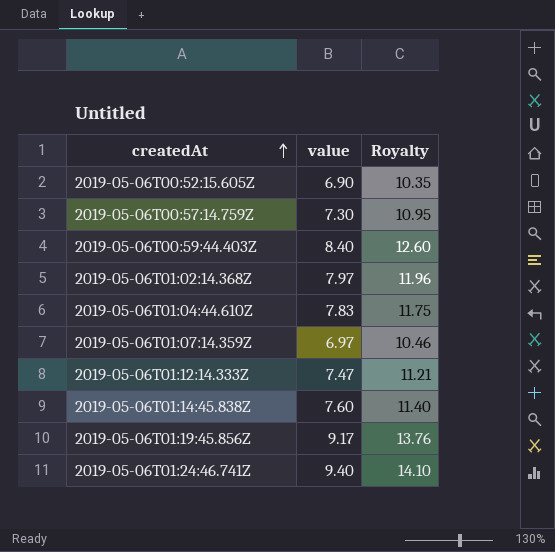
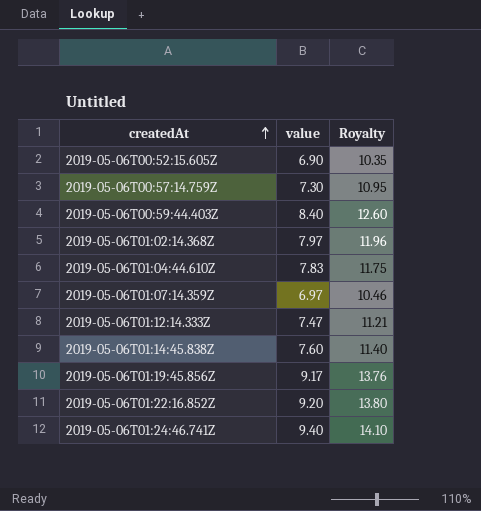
row 2019-05-06T01:22:16.852Z: none -> 9.20 | 13.80

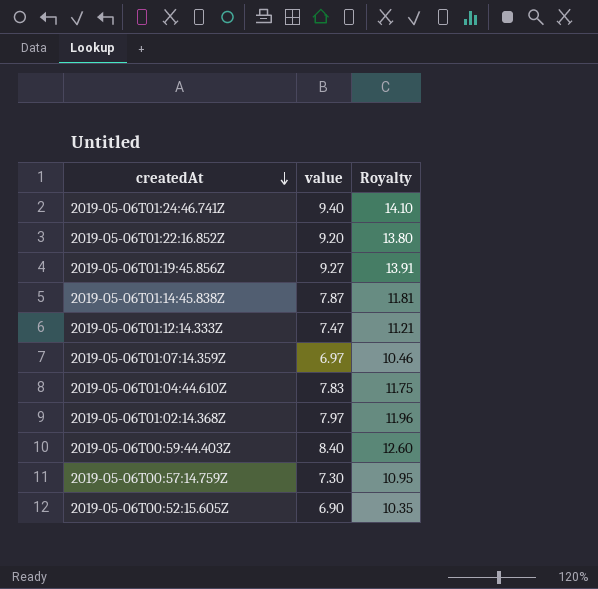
row order: createdAt ascending -> createdAt descending
2019-05-06T01:19:45.856Z | value: 9.17 -> 9.27
2019-05-06T01:19:45.856Z | Royalty: 13.76 -> 13.91
2019-05-06T01:14:45.838Z | value: 7.60 -> 7.87
2019-05-06T01:14:45.838Z | Royalty: 11.40 -> 11.81

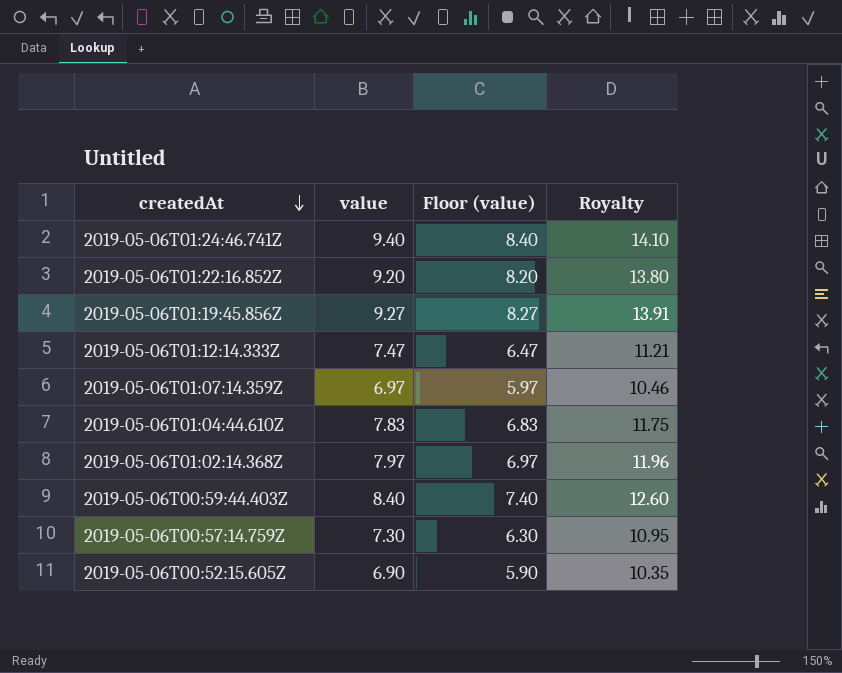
column Floor (value) | formula: none -> [value] - 1
row 2019-05-06T01:14:45.838Z: 7.87 | 11.81 -> none

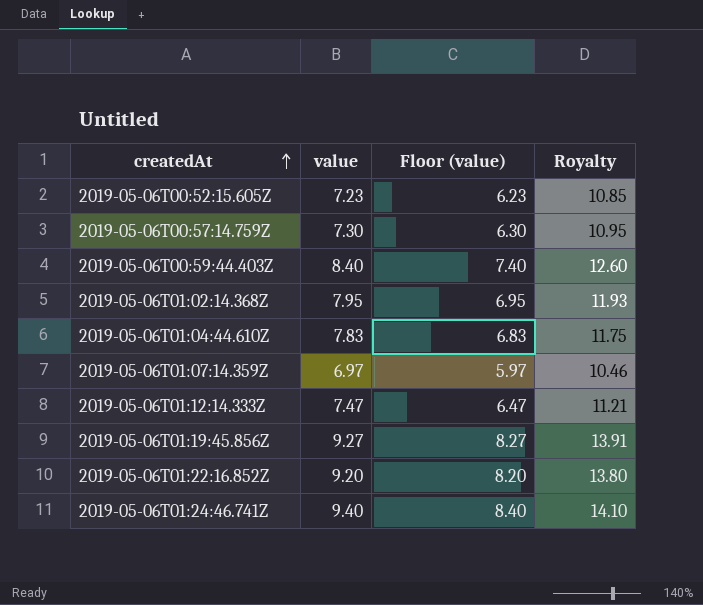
row order: createdAt descending -> createdAt ascending
2019-05-06T00:52:15.605Z | value: 6.90 -> 7.23
2019-05-06T00:52:15.605Z | Floor (value): 5.90 -> 6.23
2019-05-06T00:52:15.605Z | Royalty: 10.35 -> 10.85
2019-05-06T01:02:14.368Z | value: 7.97 -> 7.95
2019-05-06T01:02:14.368Z | Floor (value): 6.97 -> 6.95
2019-05-06T01:02:14.368Z | Royalty: 11.96 -> 11.93

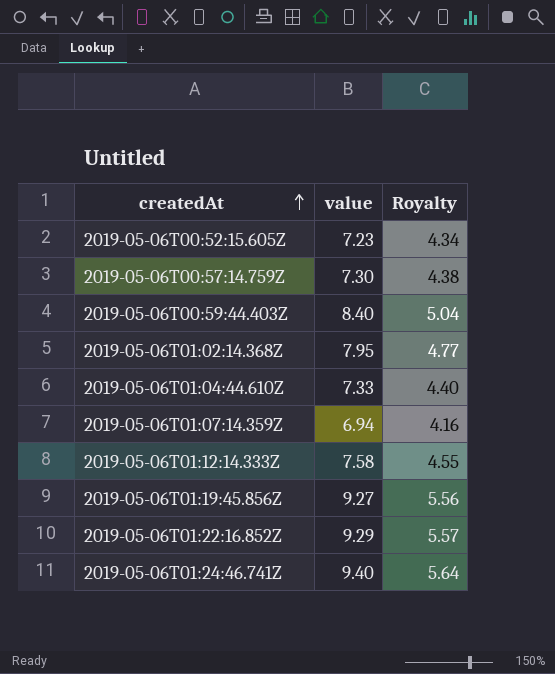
column Floor (value) | formula: [value] - 1 -> none
column Royalty | formula: [value] * 1.5 -> [value] * 0.6
2019-05-06T01:04:44.610Z | value: 7.83 -> 7.33
2019-05-06T01:07:14.359Z | value: 6.97 -> 6.94
2019-05-06T01:12:14.333Z | value: 7.47 -> 7.58
2019-05-06T01:22:16.852Z | value: 9.20 -> 9.29

